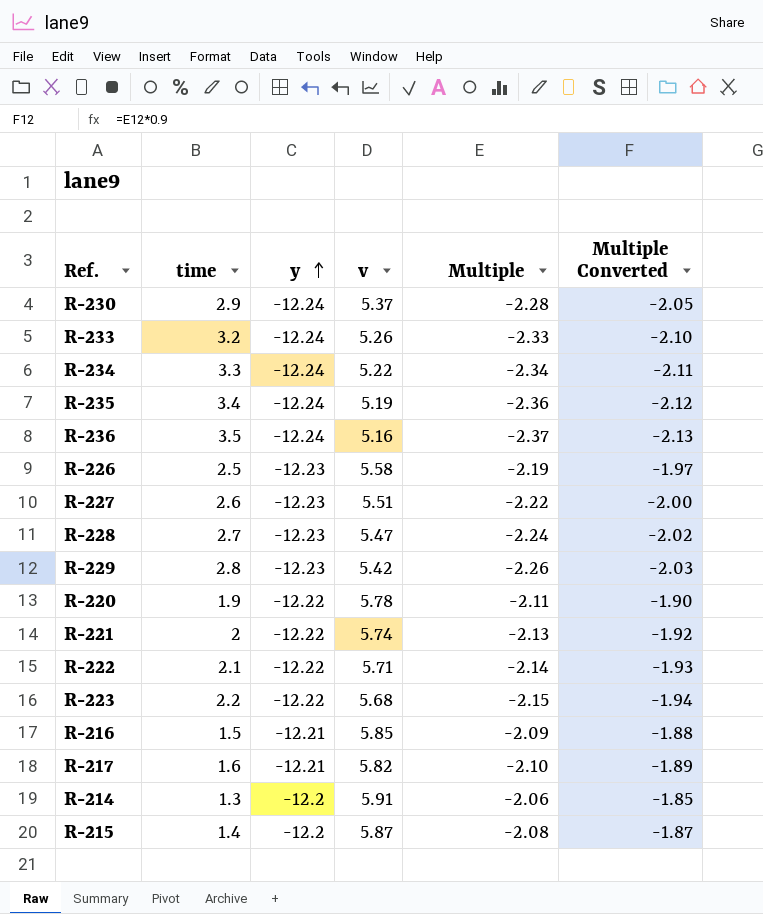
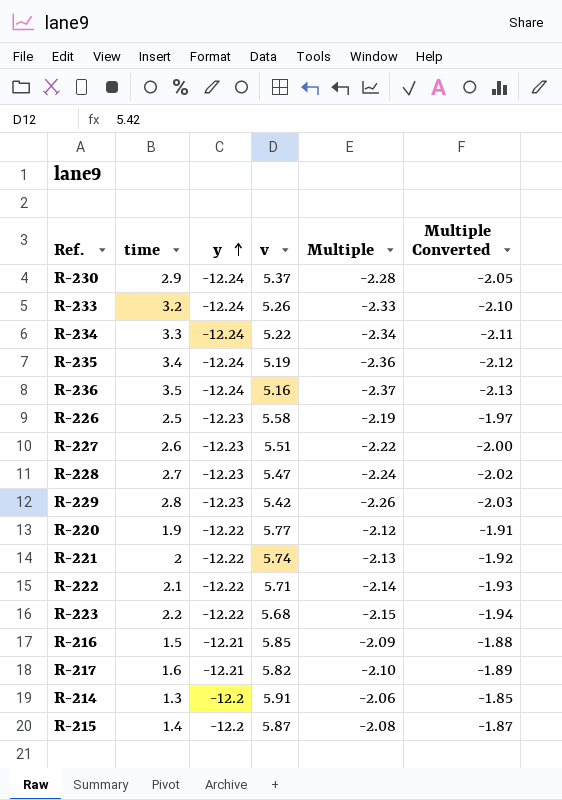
R-220 | v: 5.78 -> 5.77
R-220 | Multiple: -2.11 -> -2.12
R-220 | Multiple Converted: -1.90 -> -1.91

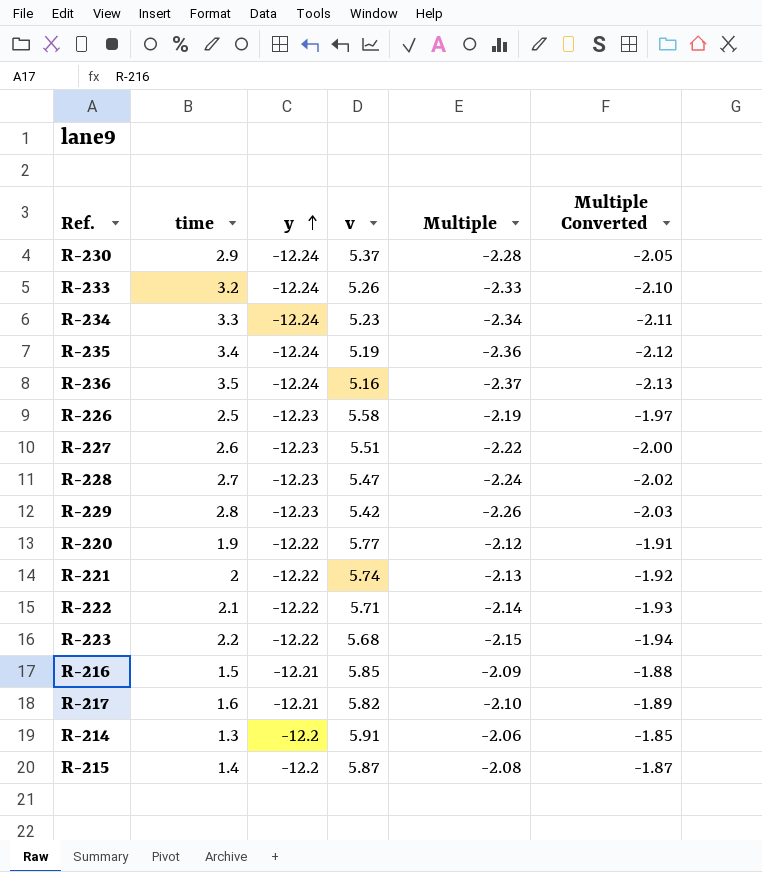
R-234 | v: 5.22 -> 5.23

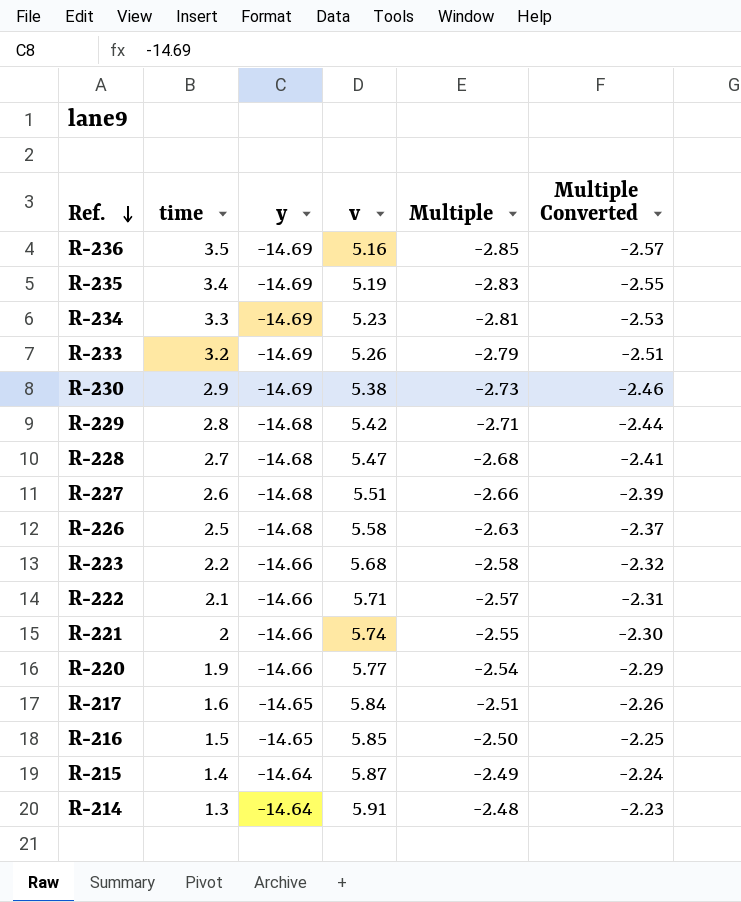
row order: y ascending -> Ref. descending
R-236 | y: -12.24 -> -14.69
R-236 | Multiple: -2.37 -> -2.85
R-236 | Multiple Converted: -2.13 -> -2.57
R-235 | y: -12.24 -> -14.69
R-235 | Multiple: -2.36 -> -2.83
R-235 | Multiple Converted: -2.12 -> -2.55
R-234 | y: -12.24 -> -14.69
R-234 | Multiple: -2.34 -> -2.81
R-234 | Multiple Converted: -2.11 -> -2.53
R-233 | y: -12.24 -> -14.69
R-233 | Multiple: -2.33 -> -2.79
R-233 | Multiple Converted: -2.10 -> -2.51
R-230 | y: -12.24 -> -14.69
R-230 | v: 5.37 -> 5.38
R-230 | Multiple: -2.28 -> -2.73
R-230 | Multiple Converted: -2.05 -> -2.46
R-229 | y: -12.23 -> -14.68
R-229 | Multiple: -2.26 -> -2.71
R-229 | Multiple Converted: -2.03 -> -2.44
R-228 | y: -12.23 -> -14.68
R-228 | Multiple: -2.24 -> -2.68
R-228 | Multiple Converted: -2.02 -> -2.41
R-227 | y: -12.23 -> -14.68
R-227 | Multiple: -2.22 -> -2.66
R-227 | Multiple Converted: -2.00 -> -2.39
R-226 | y: -12.23 -> -14.68
R-226 | Multiple: -2.19 -> -2.63
R-226 | Multiple Converted: -1.97 -> -2.37
R-223 | y: -12.22 -> -14.66
R-223 | Multiple: -2.15 -> -2.58
R-223 | Multiple Converted: -1.94 -> -2.32
R-222 | y: -12.22 -> -14.66
R-222 | Multiple: -2.14 -> -2.57
R-222 | Multiple Converted: -1.93 -> -2.31
R-221 | y: -12.22 -> -14.66
R-221 | Multiple: -2.13 -> -2.55
R-221 | Multiple Converted: -1.92 -> -2.30
R-220 | y: -12.22 -> -14.66
R-220 | Multiple: -2.12 -> -2.54
R-220 | Multiple Converted: -1.91 -> -2.29
R-217 | y: -12.21 -> -14.65
R-217 | v: 5.82 -> 5.84
R-217 | Multiple: -2.10 -> -2.51
R-217 | Multiple Converted: -1.89 -> -2.26
R-216 | y: -12.21 -> -14.65
R-216 | Multiple: -2.09 -> -2.50
R-216 | Multiple Converted: -1.88 -> -2.25
R-215 | y: -12.2 -> -14.64
R-215 | Multiple: -2.08 -> -2.49
R-215 | Multiple Converted: -1.87 -> -2.24
R-214 | y: -12.2 -> -14.64
R-214 | Multiple: -2.06 -> -2.48
R-214 | Multiple Converted: -1.85 -> -2.23

